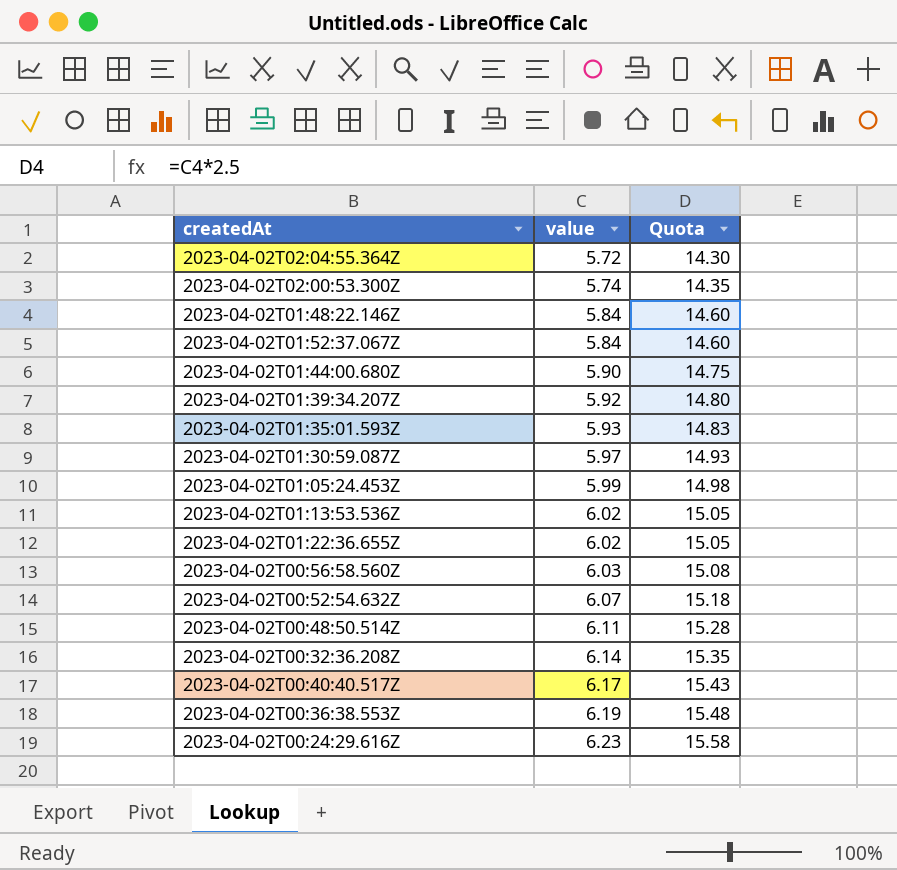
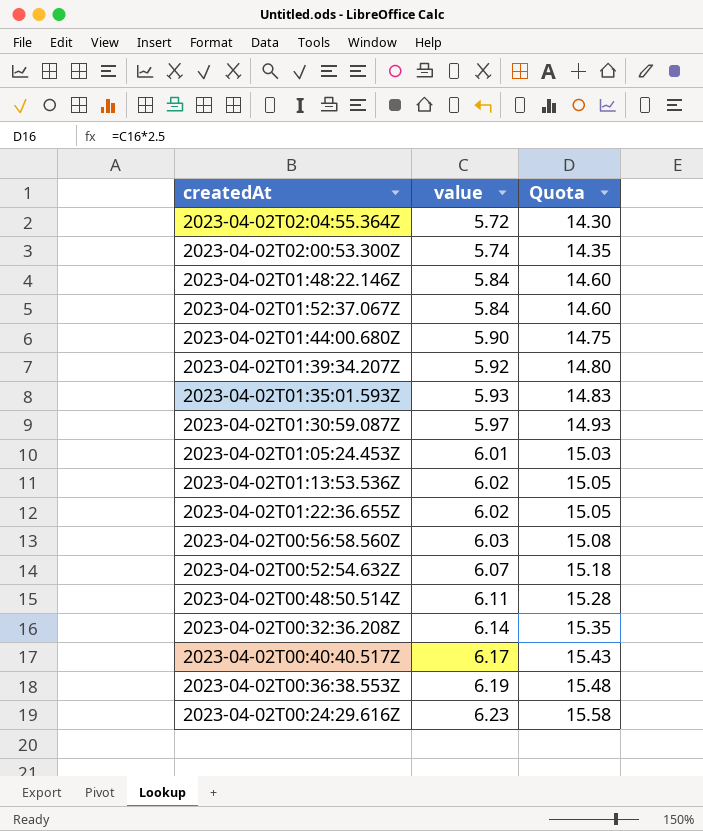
2023-04-02T01:05:24.453Z | value: 5.99 -> 6.01
2023-04-02T01:05:24.453Z | Quota: 14.98 -> 15.03

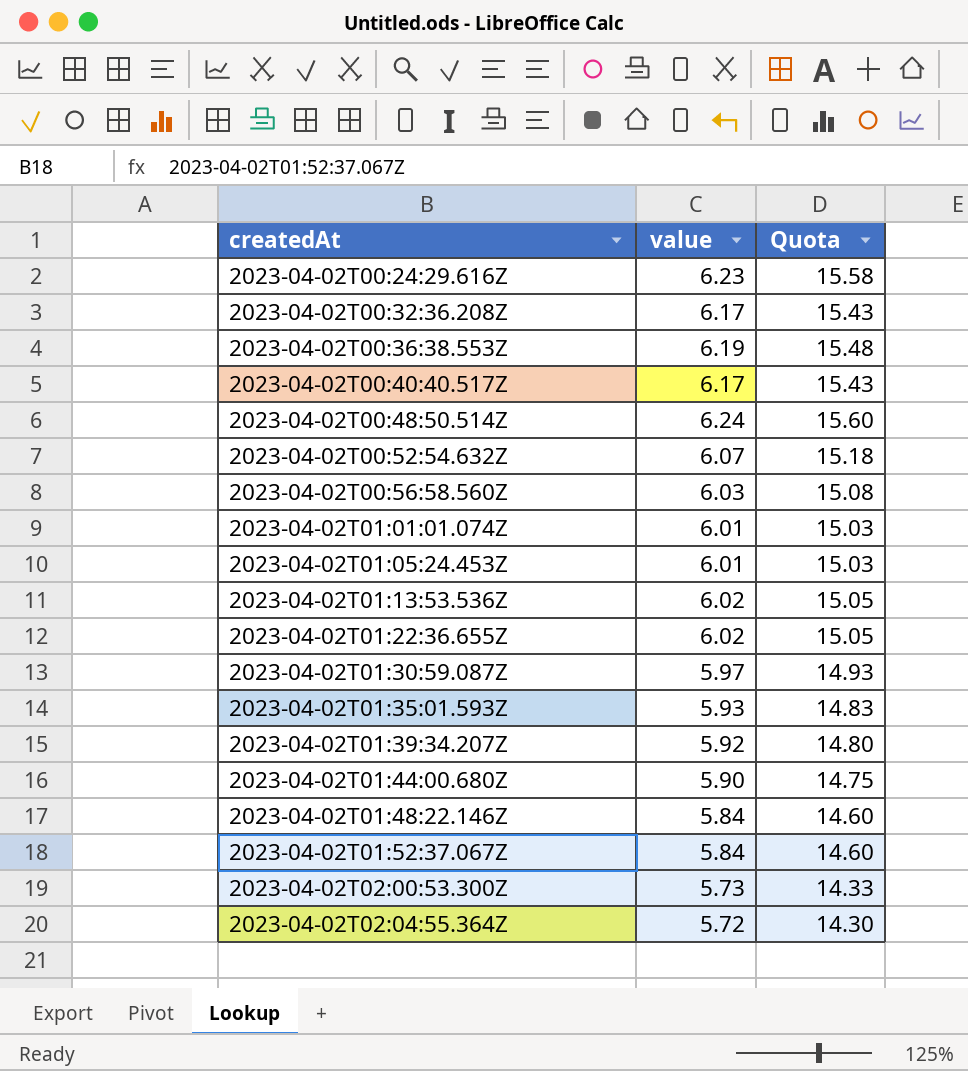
row order: value ascending -> createdAt ascending
2023-04-02T00:32:36.208Z | value: 6.14 -> 6.17
2023-04-02T00:32:36.208Z | Quota: 15.35 -> 15.43
2023-04-02T00:48:50.514Z | value: 6.11 -> 6.24
2023-04-02T00:48:50.514Z | Quota: 15.28 -> 15.60
row 2023-04-02T01:01:01.074Z: none -> 6.01 | 15.03
2023-04-02T02:00:53.300Z | value: 5.74 -> 5.73
2023-04-02T02:00:53.300Z | Quota: 14.35 -> 14.33

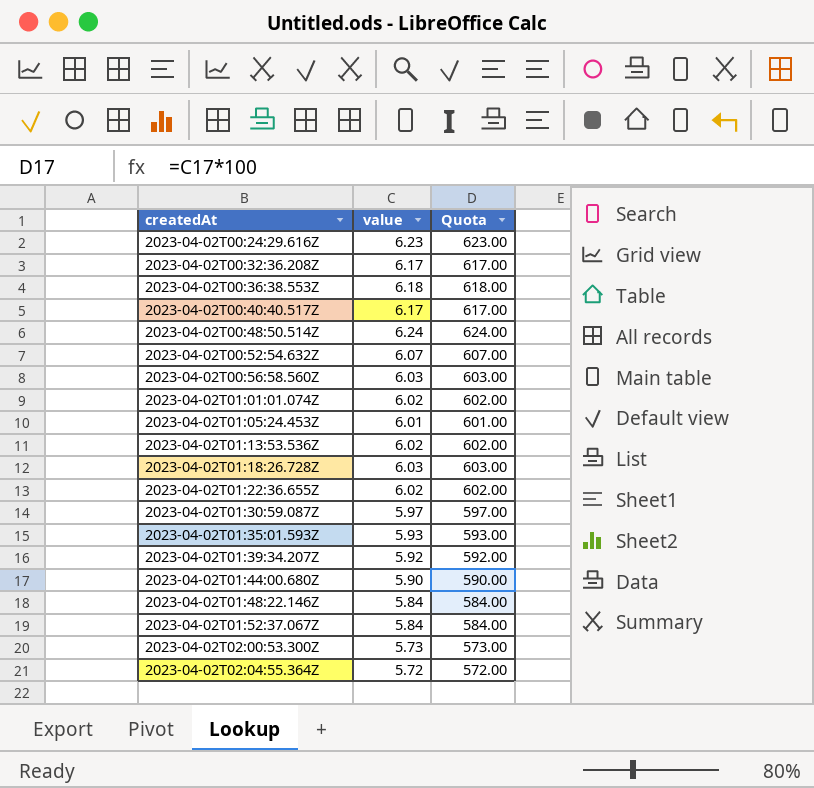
column Quota | formula: [value] * 2.5 -> [value] * 100
2023-04-02T00:36:38.553Z | value: 6.19 -> 6.18
2023-04-02T01:01:01.074Z | value: 6.01 -> 6.02
row 2023-04-02T01:18:26.728Z: none -> 6.03 | 603.00

